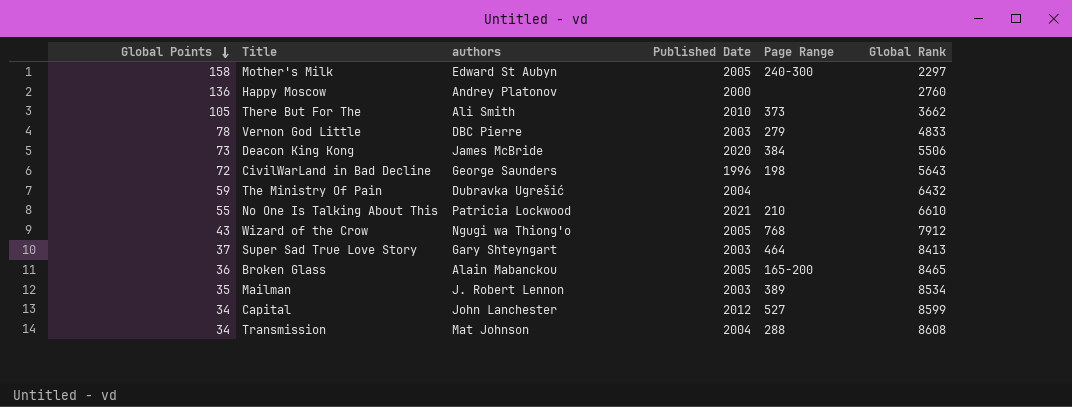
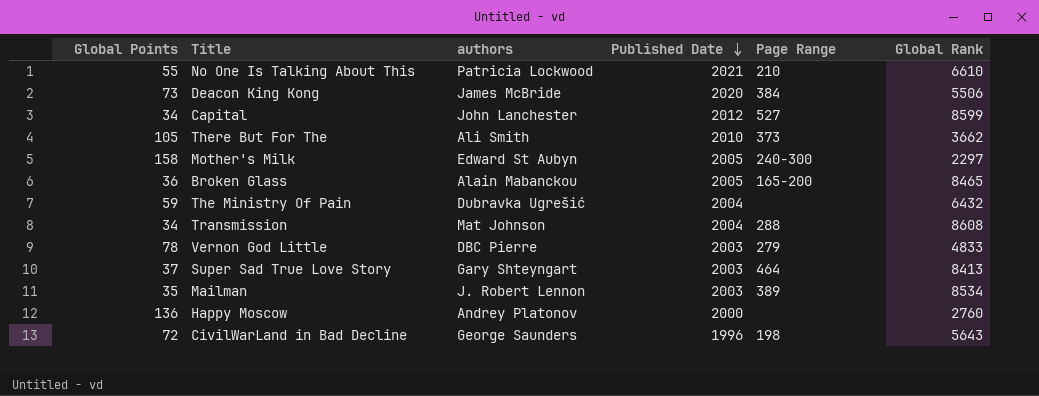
row order: Global Points descending -> Published Date descending
row Wizard of the Crow: 43 | Ngugi wa Thiong'o | 2005 | 768 | 7912 -> none

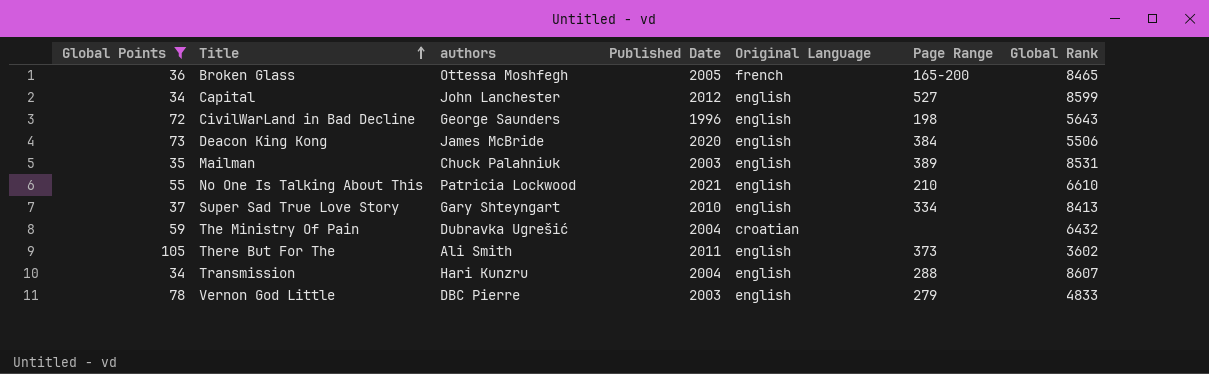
filter: none -> Global Points <= 105
row order: Published Date descending -> Title ascending
column Original Language | position: none -> 5
Broken Glass | authors: Alain Mabanckou -> Ottessa Moshfegh
Mailman | authors: J. Robert Lennon -> Chuck Palahniuk
Mailman | Global Rank: 8534 -> 8531
Super Sad True Love Story | Published Date: 2003 -> 2010
Super Sad True Love Story | Page Range: 464 -> 334
There But For The | Published Date: 2010 -> 2011
There But For The | Global Rank: 3662 -> 3602
Transmission | authors: Mat Johnson -> Hari Kunzru
Transmission | Global Rank: 8608 -> 8607

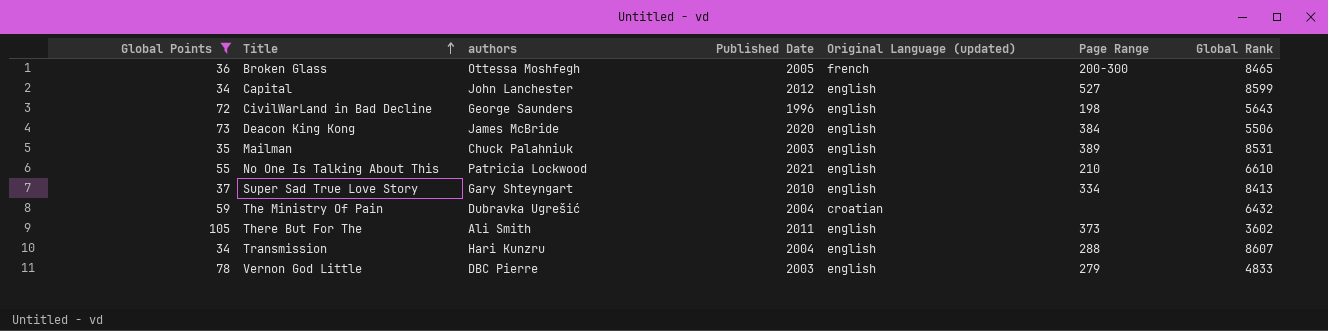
column name: Original Language -> Original Language (updated)
Broken Glass | Page Range: 165-200 -> 200-300

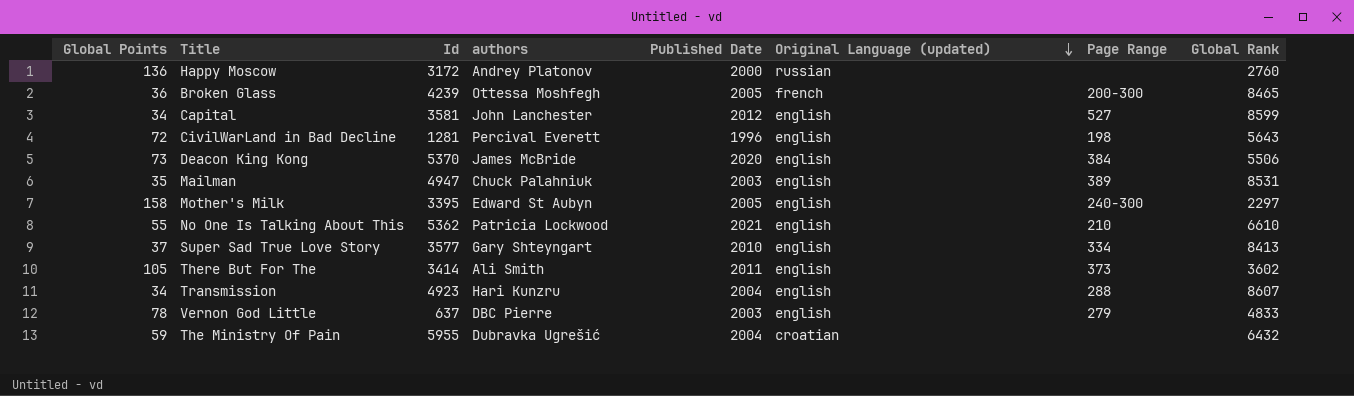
filter: Global Points <= 105 -> none
row order: Title ascending -> Original Language (updated) descending
column Id | position: none -> 3
CivilWarLand in Bad Decline | authors: George Saunders -> Percival Everett

